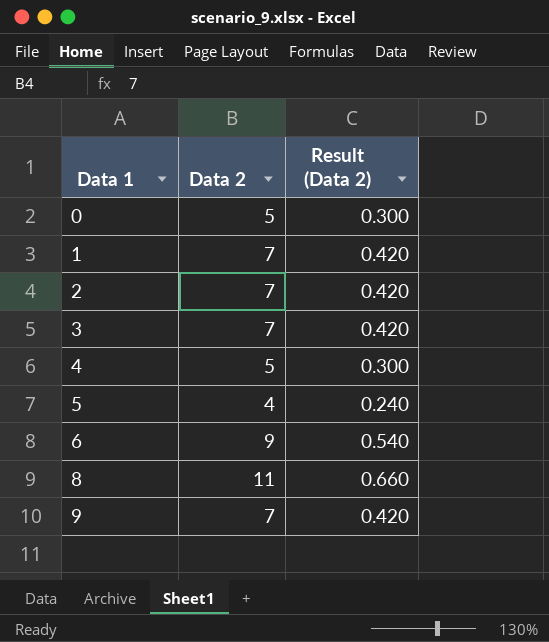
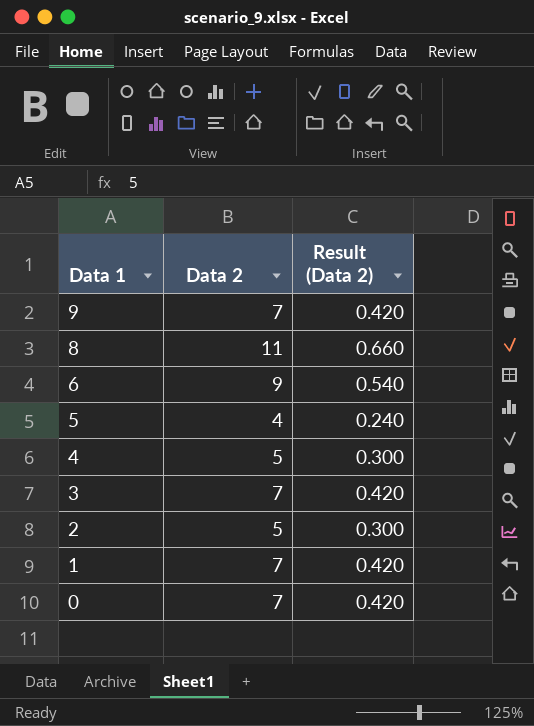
row order: Data 1 ascending -> Data 1 descending
2 | Data 2: 7 -> 5
2 | Result (Data 2): 0.420 -> 0.300
0 | Data 2: 5 -> 7
0 | Result (Data 2): 0.300 -> 0.420

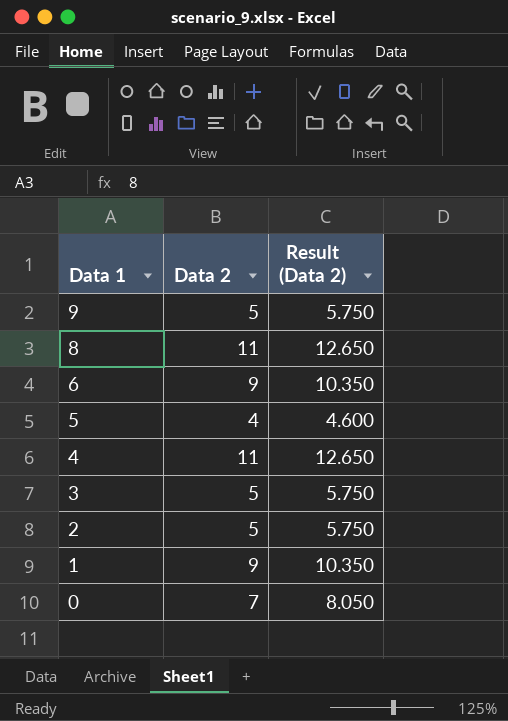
column Result (Data 2) | formula: [Data 2] * 0.06 -> [Data 2] * 1.15
9 | Data 2: 7 -> 5
4 | Data 2: 5 -> 11
3 | Data 2: 7 -> 5
1 | Data 2: 7 -> 9

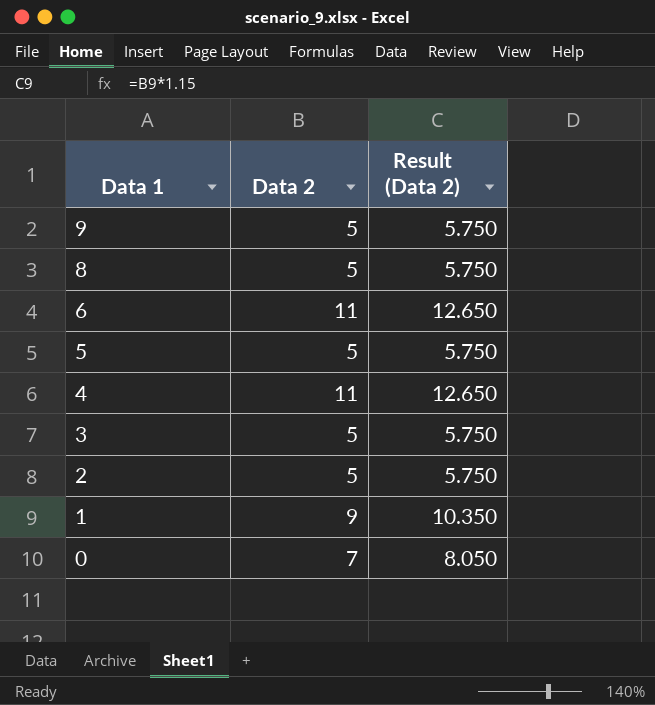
8 | Data 2: 11 -> 5
8 | Result (Data 2): 12.650 -> 5.750
6 | Data 2: 9 -> 11
6 | Result (Data 2): 10.350 -> 12.650
5 | Data 2: 4 -> 5
5 | Result (Data 2): 4.600 -> 5.750

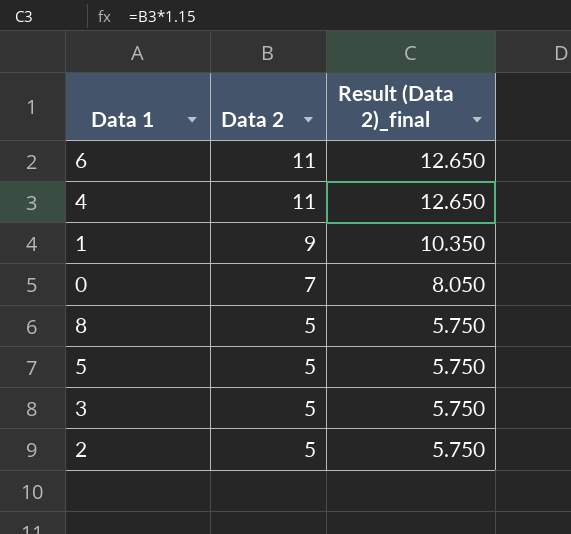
row order: Data 1 descending -> Data 2 descending
column name: Result (Data 2) -> Result (Data 2)_final
row 9: 5 | 5.750 -> none

